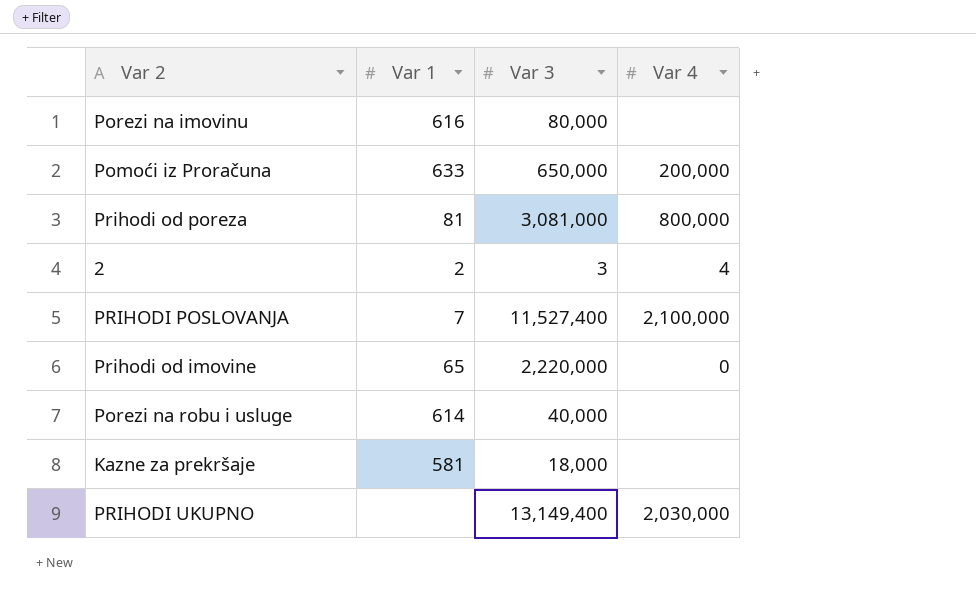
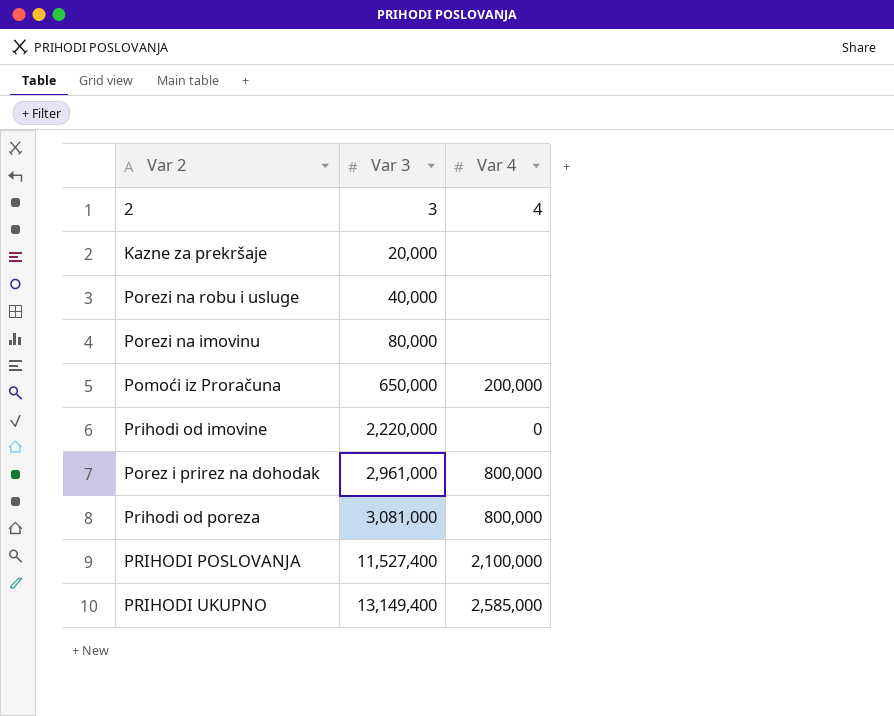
row order: none -> Var 3 ascending
column Var 1 | position: 2 -> none
Kazne za prekršaje | Var 3: 18,000 -> 20,000
row Porez i prirez na dohodak: none -> 2,961,000 | 800,000
PRIHODI UKUPNO | Var 4: 2,030,000 -> 2,585,000

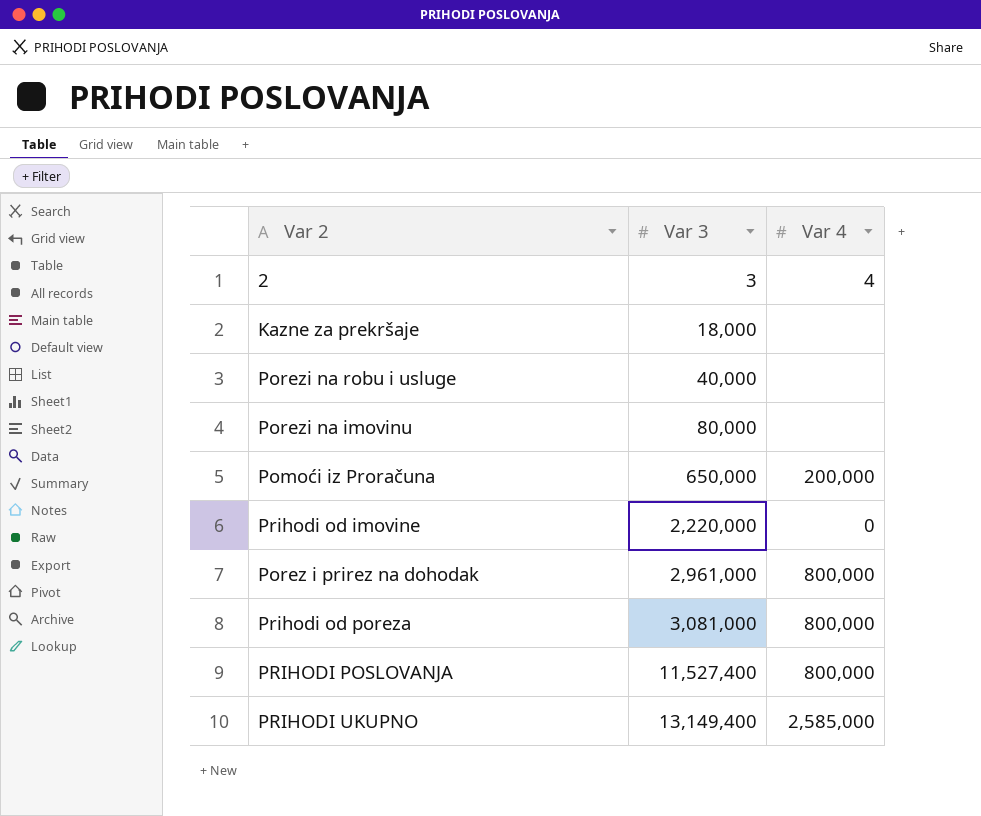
Kazne za prekršaje | Var 3: 20,000 -> 18,000
PRIHODI POSLOVANJA | Var 4: 2,100,000 -> 800,000

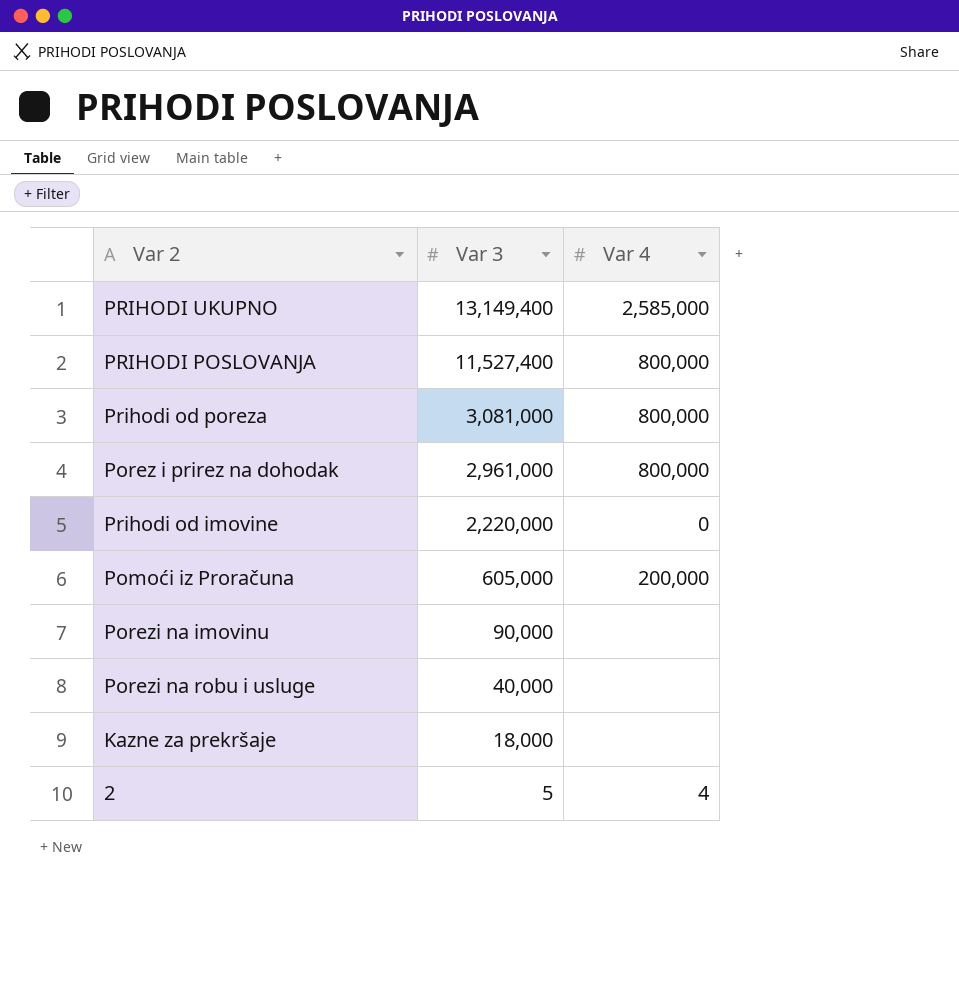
row order: Var 3 ascending -> Var 3 descending
Pomoći iz Proračuna | Var 3: 650,000 -> 605,000
Porezi na imovinu | Var 3: 80,000 -> 90,000
2 | Var 3: 3 -> 5

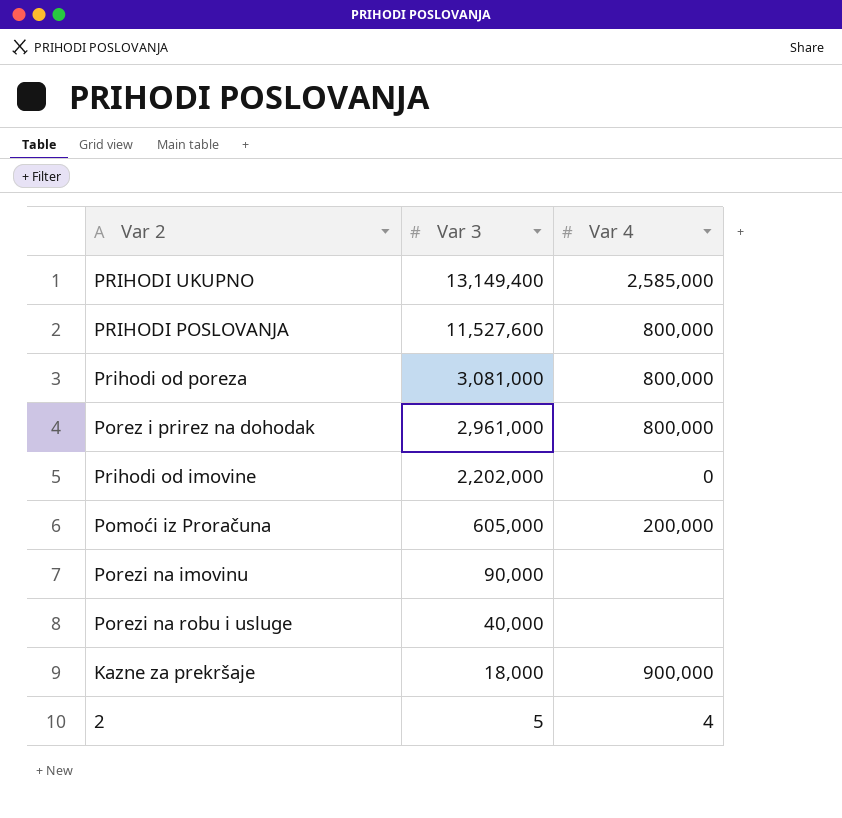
PRIHODI POSLOVANJA | Var 3: 11,527,400 -> 11,527,600
Prihodi od imovine | Var 3: 2,220,000 -> 2,202,000
Kazne za prekršaje | Var 4: none -> 900,000

